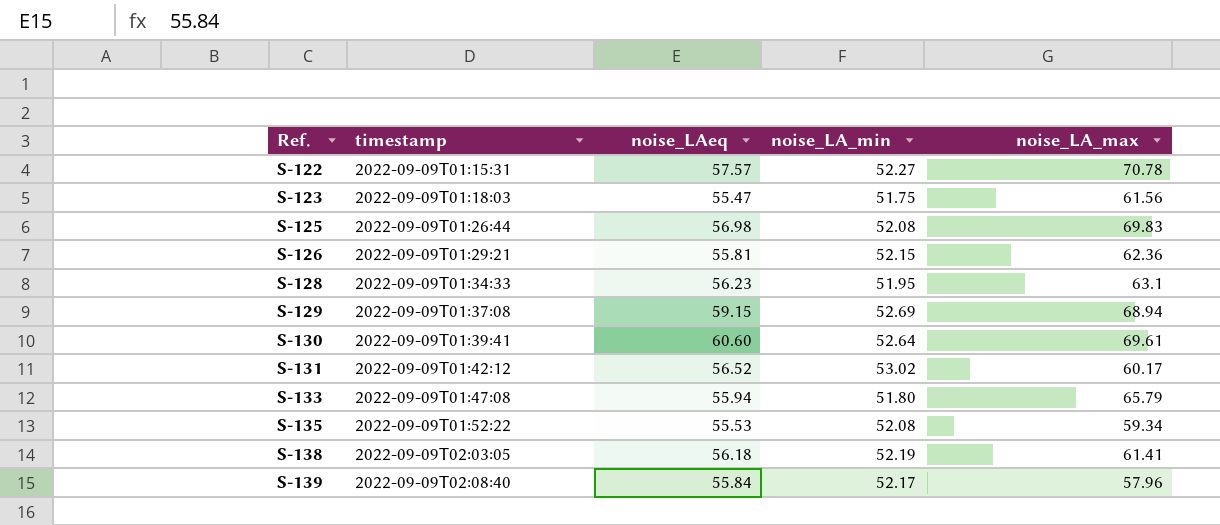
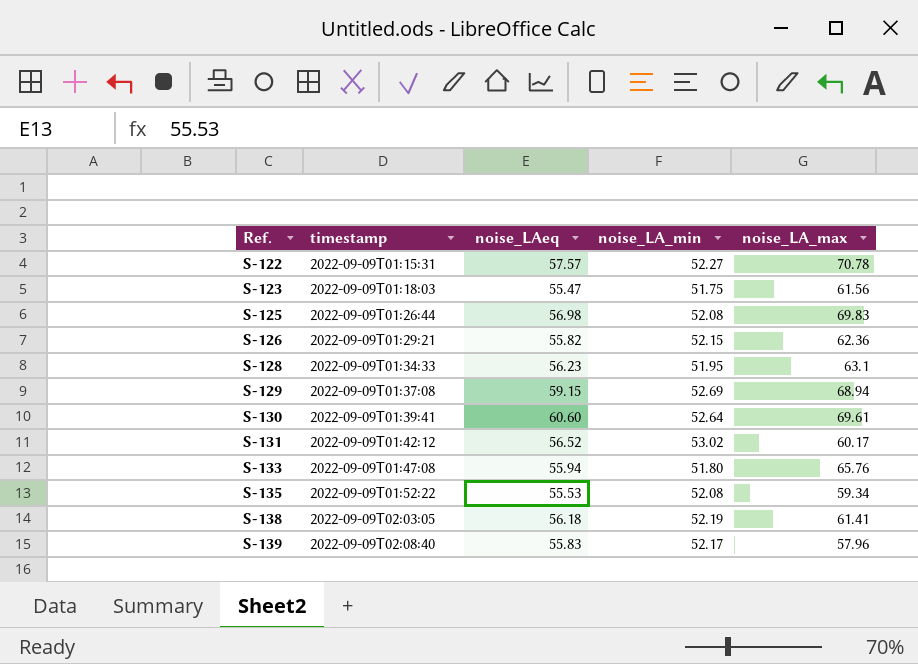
S-126 | noise_LAeq: 55.81 -> 55.82
S-133 | noise_LA_max: 65.79 -> 65.76
S-139 | noise_LAeq: 55.84 -> 55.83

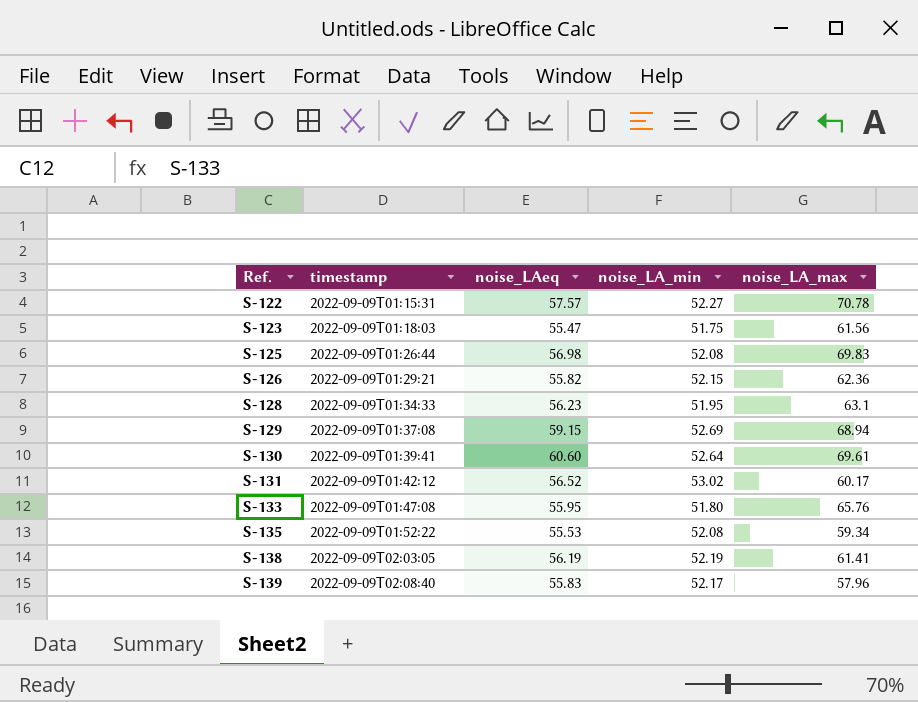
S-133 | noise_LAeq: 55.94 -> 55.95
S-138 | noise_LAeq: 56.18 -> 56.19

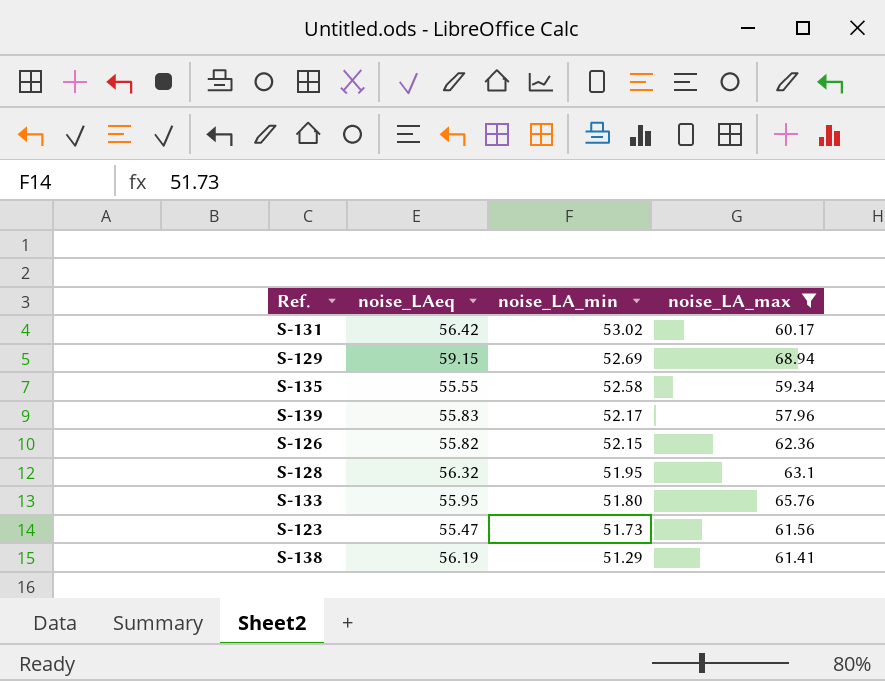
filter: none -> noise_LA_max <= 68.94
row order: Ref. ascending -> noise_LA_min descending
column timestamp | position: 2 -> none
S-131 | noise_LAeq: 56.52 -> 56.42
S-135 | noise_LAeq: 55.53 -> 55.55
S-135 | noise_LA_min: 52.08 -> 52.58
S-128 | noise_LAeq: 56.23 -> 56.32
S-123 | noise_LA_min: 51.75 -> 51.73
S-138 | noise_LA_min: 52.19 -> 51.29

